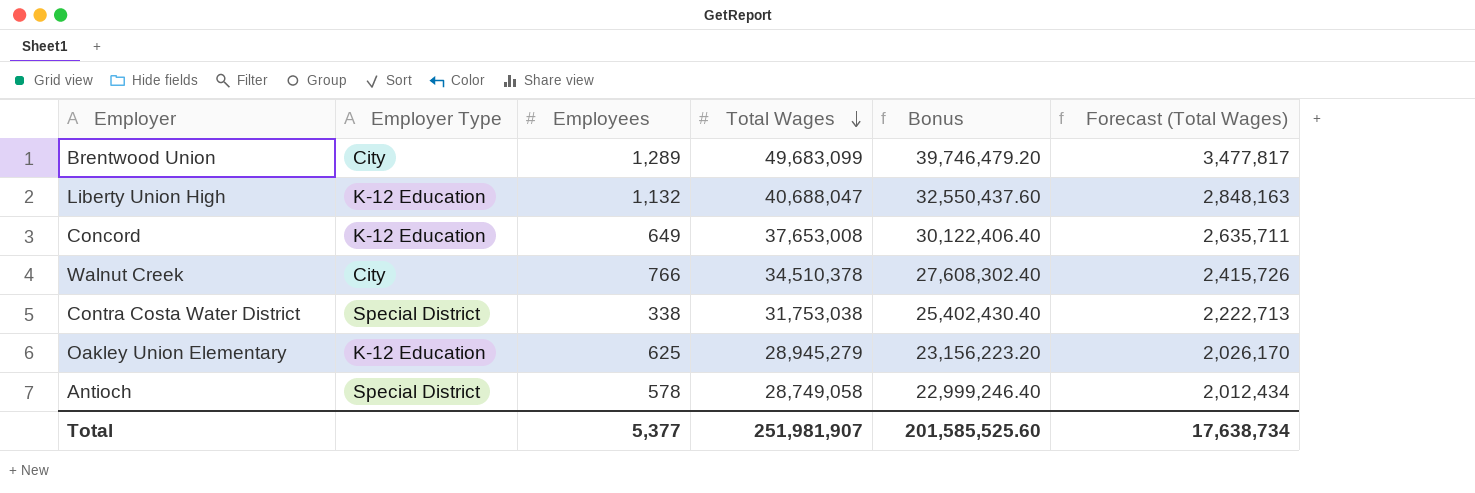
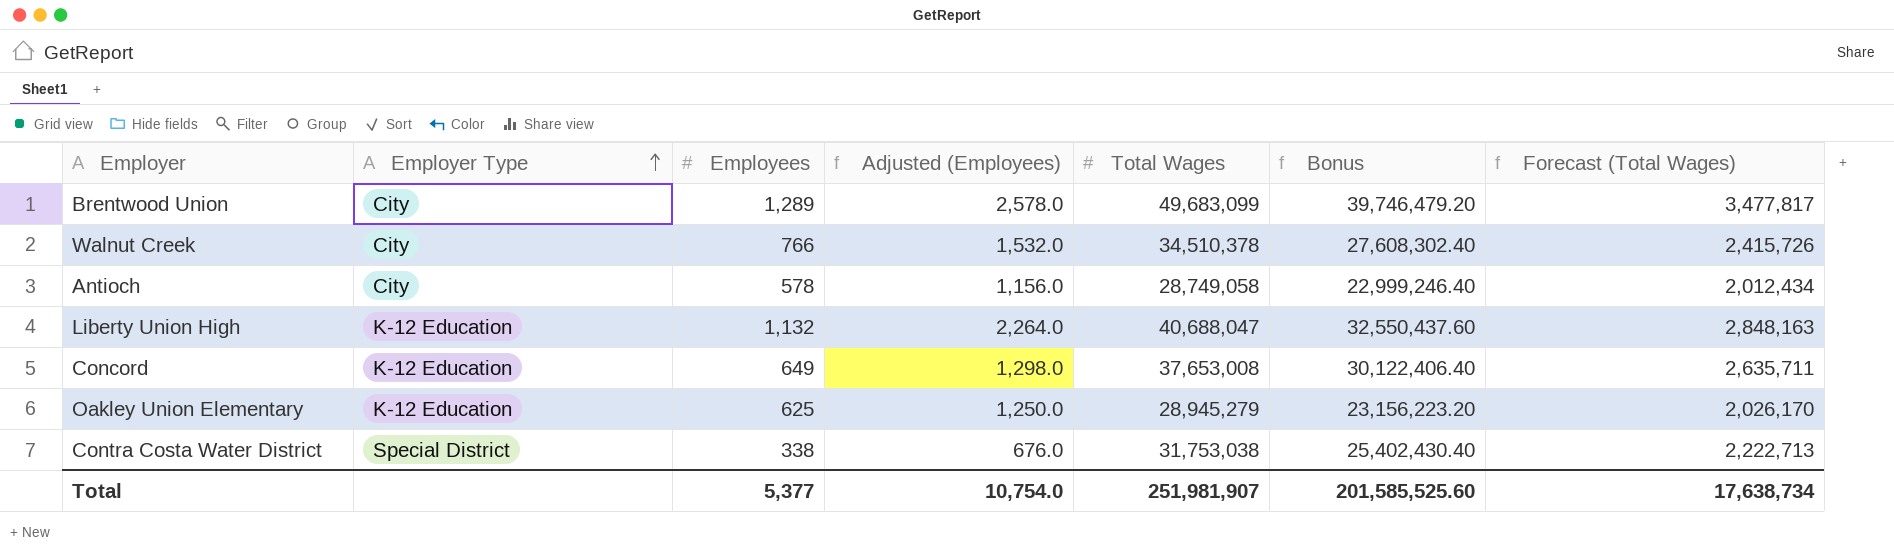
row order: Total Wages descending -> Employer Type ascending
column Adjusted (Employees) | formula: none -> [Employees] * 2
Antioch | Employer Type: Special District -> City

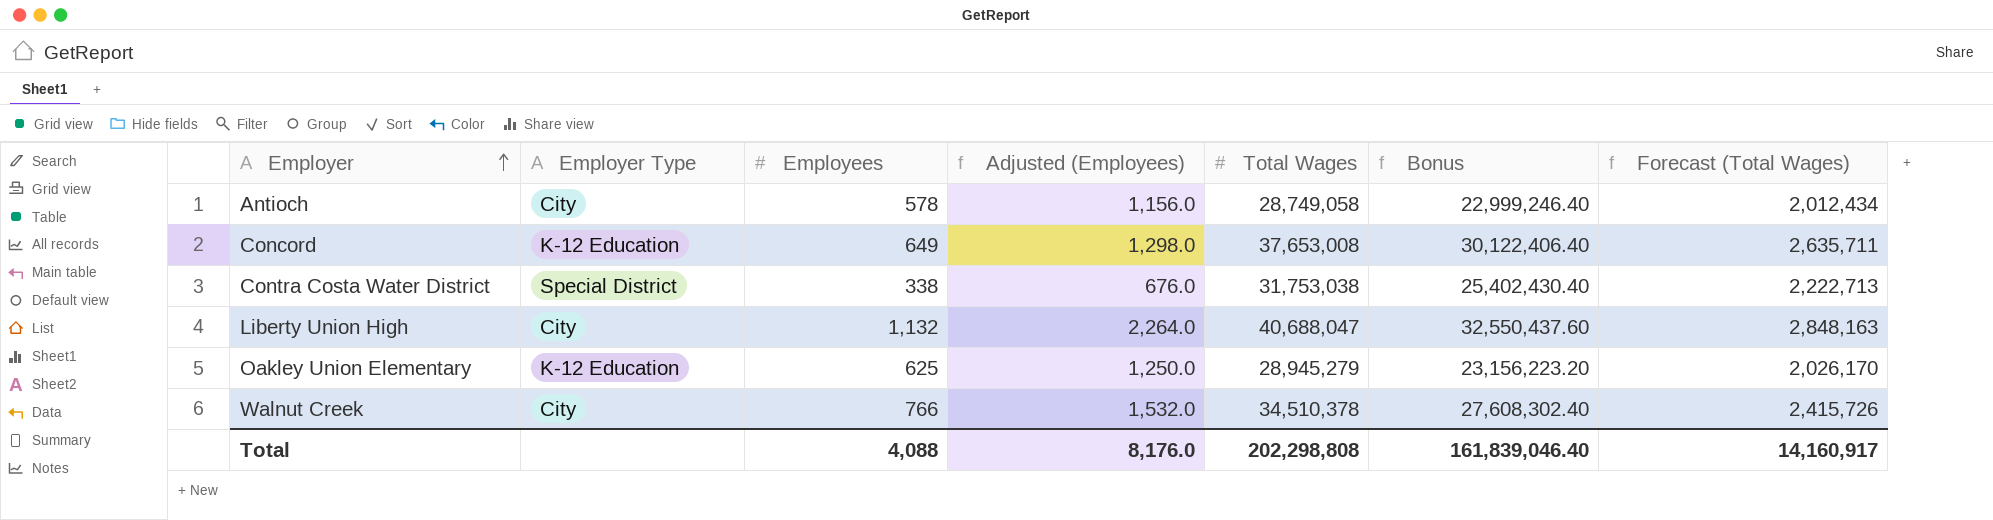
row order: Employer Type ascending -> Employer ascending
row Brentwood Union: City | 1,289 | 2,578.0 | 49,683,099 | 39,746,479.20 | 3,477,817 -> none
Liberty Union High | Employer Type: K-12 Education -> City
Total | Employees: 5,377 -> 4,088
Total | Adjusted (Employees): 10,754.0 -> 8,176.0
Total | Total Wages: 251,981,907 -> 202,298,808
Total | Bonus: 201,585,525.60 -> 161,839,046.40
Total | Forecast (Total Wages): 17,638,734 -> 14,160,917

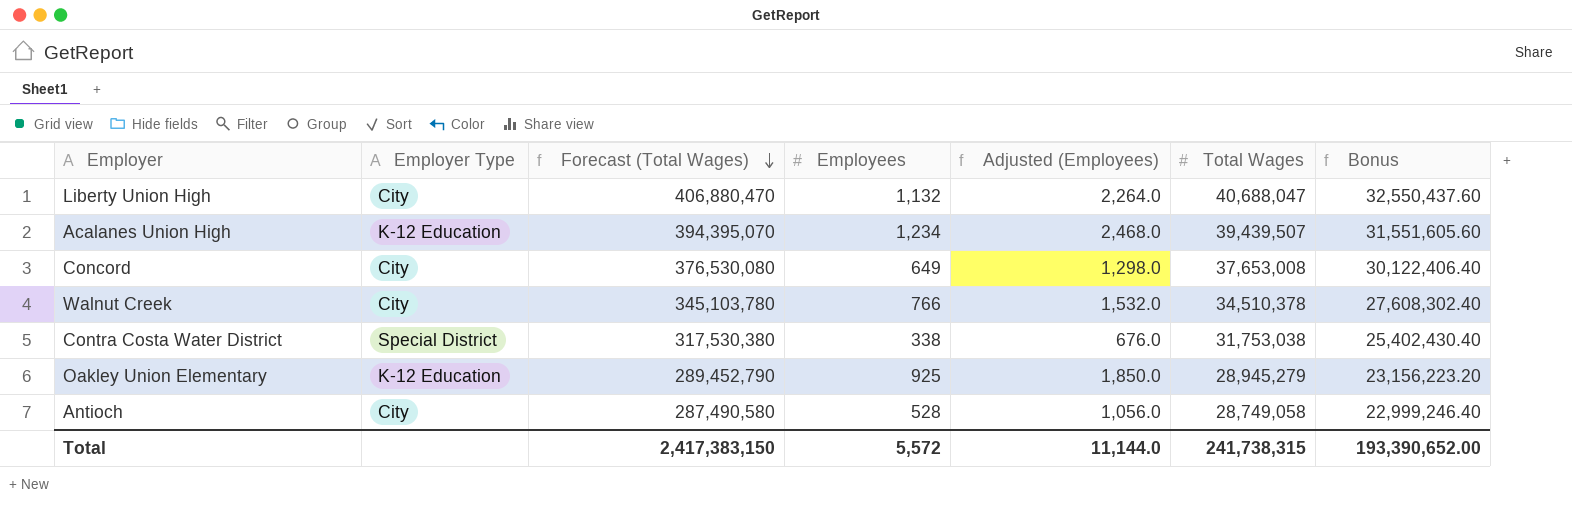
row order: Employer ascending -> Forecast (Total Wages) descending
column Forecast (Total Wages) | formula: [Total Wages] * 0.07 -> [Total Wages] * 10
column Forecast (Total Wages) | position: 7 -> 3
row Acalanes Union High: none -> K-12 Education | 394,395,070 | 1,234 | 2,468.0 | 39,439,507 | 31,551,605.60
Concord | Employer Type: K-12 Education -> City
Oakley Union Elementary | Employees: 625 -> 925
Oakley Union Elementary | Adjusted (Employees): 1,250.0 -> 1,850.0
Antioch | Employees: 578 -> 528
Antioch | Adjusted (Employees): 1,156.0 -> 1,056.0
Total | Forecast (Total Wages): 14,160,917 -> 2,417,383,150
Total | Employees: 4,088 -> 5,572
Total | Adjusted (Employees): 8,176.0 -> 11,144.0
Total | Total Wages: 202,298,808 -> 241,738,315
Total | Bonus: 161,839,046.40 -> 193,390,652.00

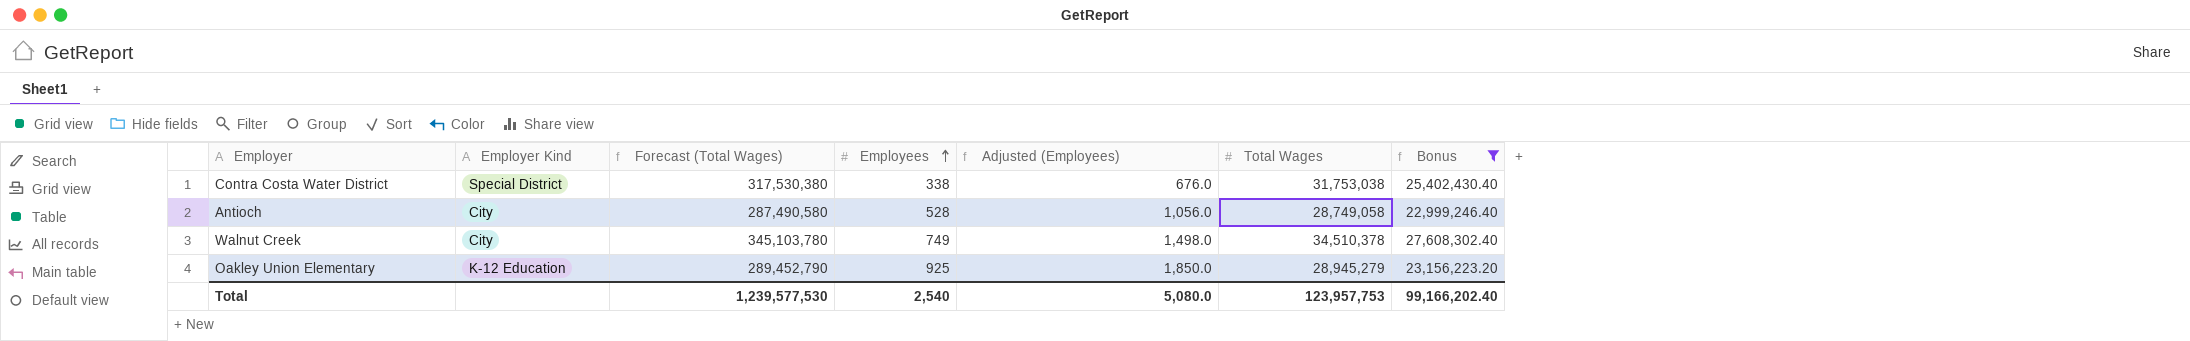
filter: none -> Bonus <= 27,608,302.40
row order: Forecast (Total Wages) descending -> Employees ascending
column name: Employer Type -> Employer Kind
Walnut Creek | Employees: 766 -> 749
Walnut Creek | Adjusted (Employees): 1,532.0 -> 1,498.0
Total | Forecast (Total Wages): 2,417,383,150 -> 1,239,577,530
Total | Employees: 5,572 -> 2,540
Total | Adjusted (Employees): 11,144.0 -> 5,080.0
Total | Total Wages: 241,738,315 -> 123,957,753
Total | Bonus: 193,390,652.00 -> 99,166,202.40

